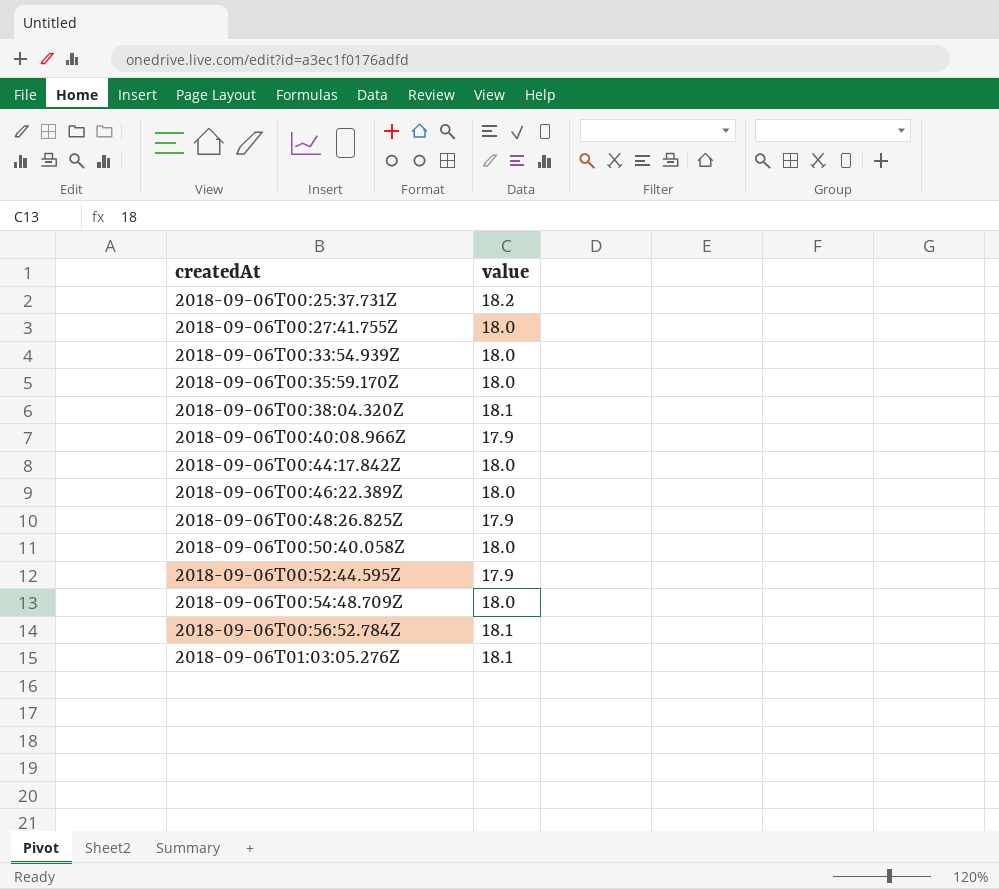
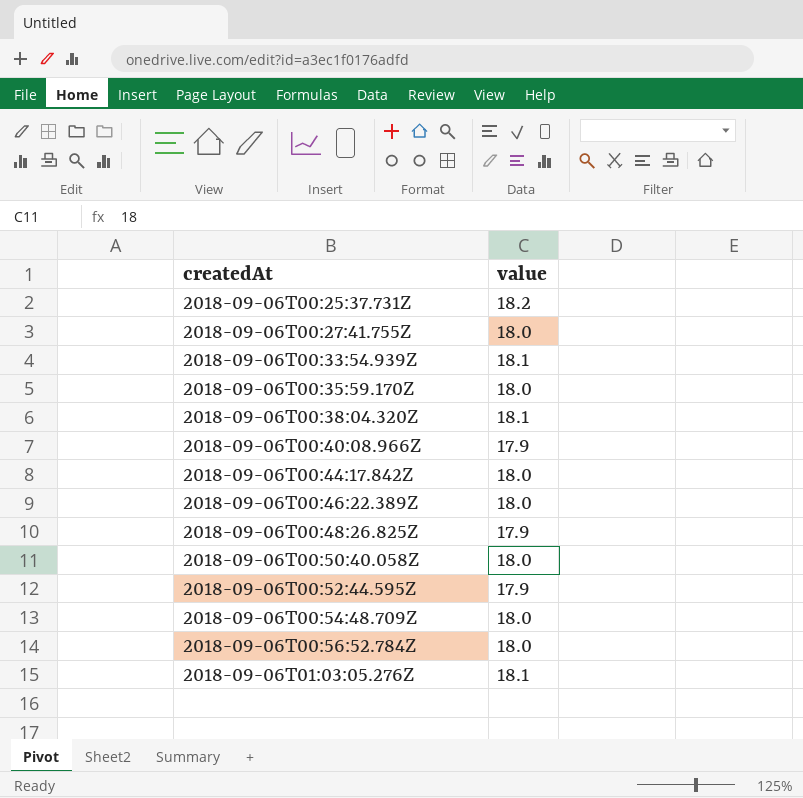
2018-09-06T00:33:54.939Z | value: 18.0 -> 18.1
2018-09-06T00:56:52.784Z | value: 18.1 -> 18.0

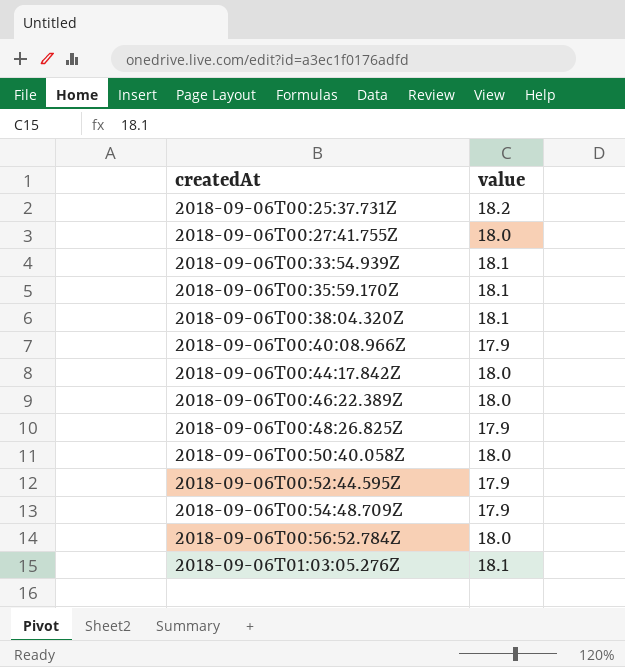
2018-09-06T00:35:59.170Z | value: 18.0 -> 18.1
2018-09-06T00:54:48.709Z | value: 18.0 -> 17.9

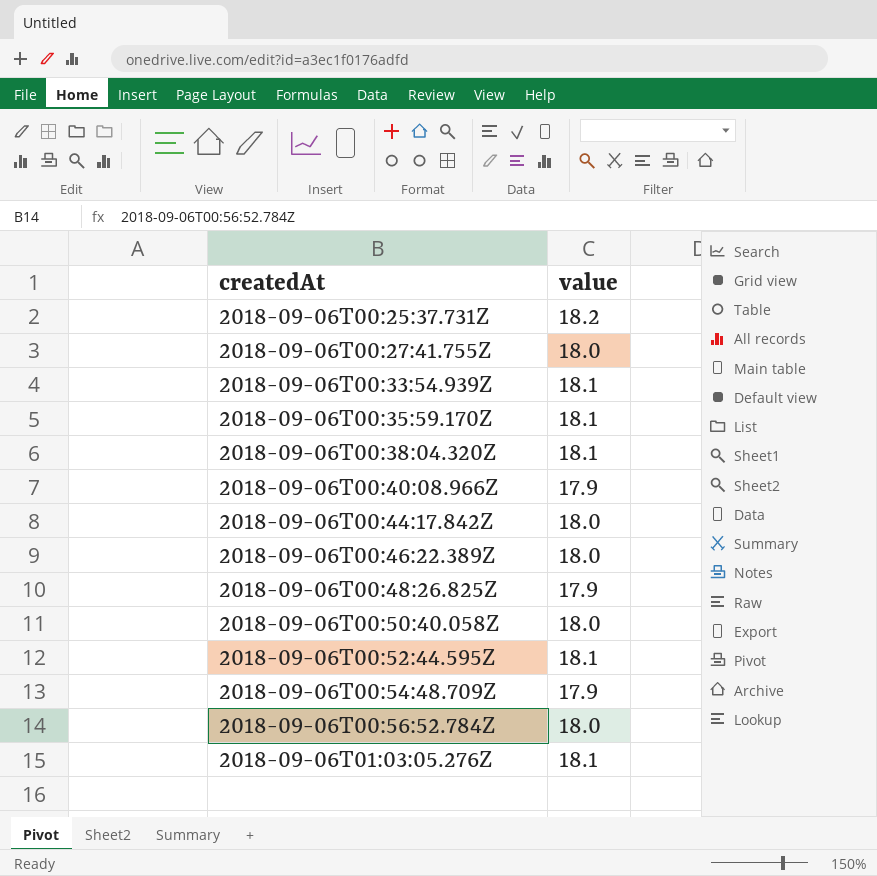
2018-09-06T00:52:44.595Z | value: 17.9 -> 18.1

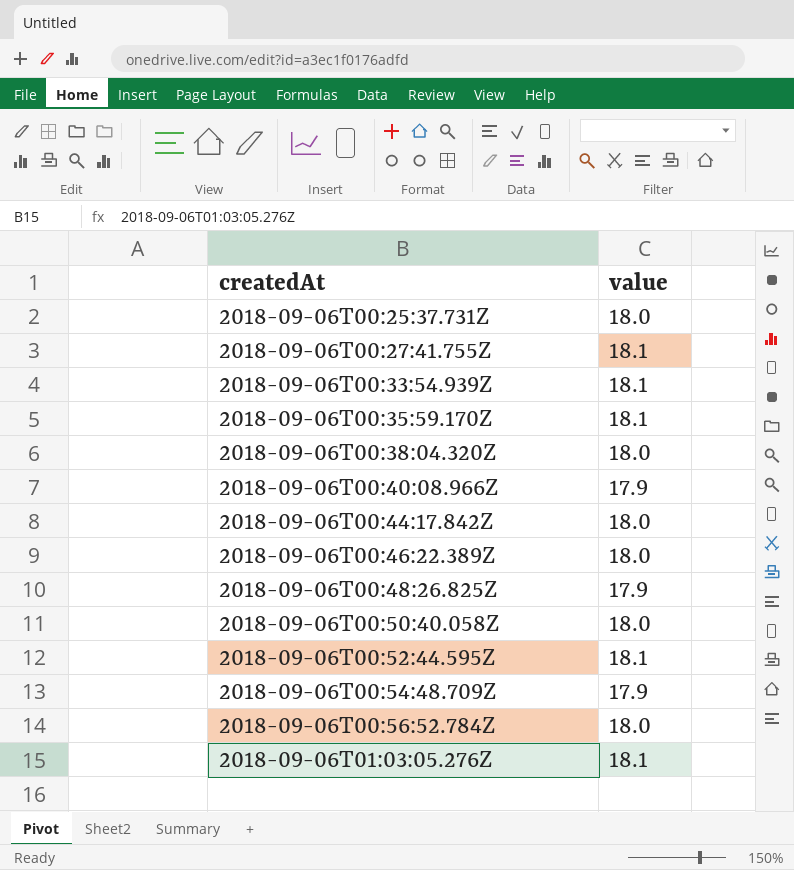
2018-09-06T00:25:37.731Z | value: 18.2 -> 18.0
2018-09-06T00:27:41.755Z | value: 18.0 -> 18.1
2018-09-06T00:38:04.320Z | value: 18.1 -> 18.0

